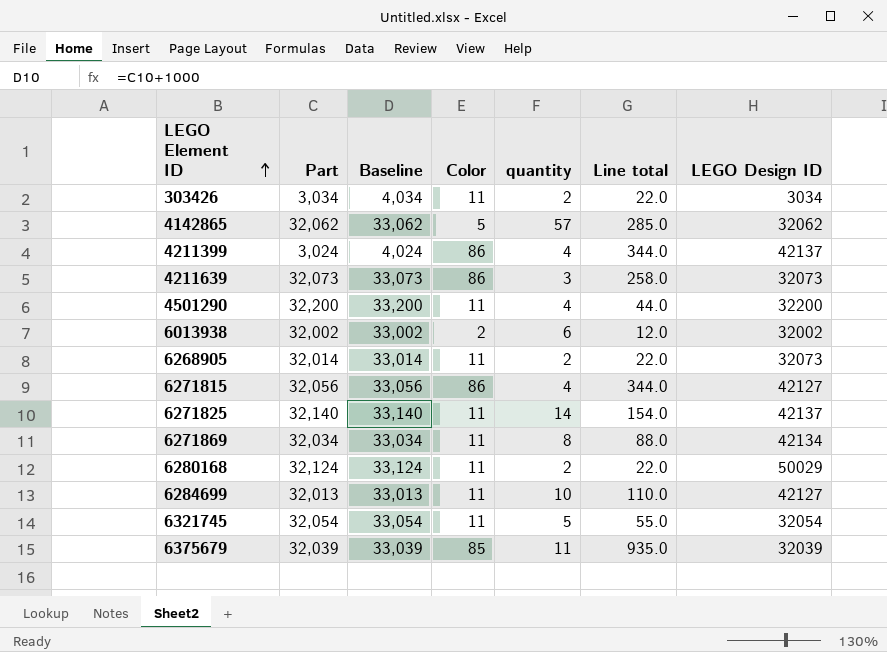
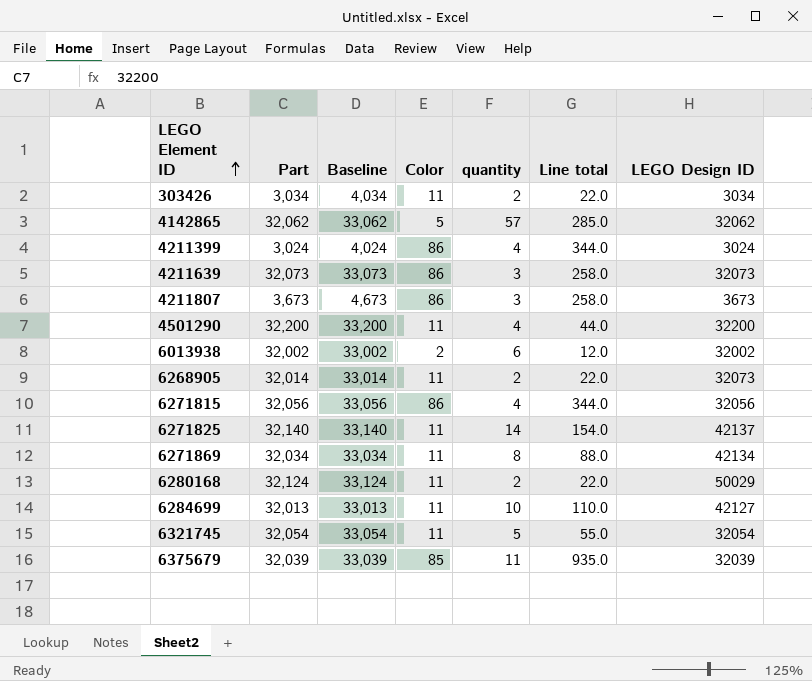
4211399 | LEGO Design ID: 42137 -> 3024
row 4211807: none -> 3,673 | 4,673 | 86 | 3 | 258.0 | 3673
6271815 | LEGO Design ID: 42127 -> 32056

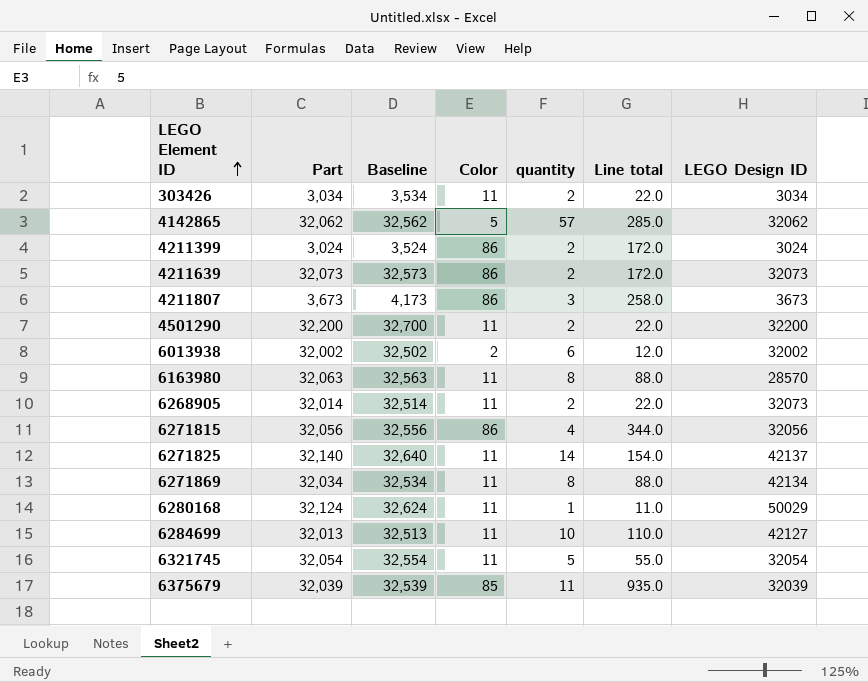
column Baseline | formula: [Part] + 1000 -> [Part] + 500
4211399 | quantity: 4 -> 2
4211399 | Line total: 344.0 -> 172.0
4211639 | quantity: 3 -> 2
4211639 | Line total: 258.0 -> 172.0
4501290 | quantity: 4 -> 2
4501290 | Line total: 44.0 -> 22.0
row 6163980: none -> 32,063 | 32,563 | 11 | 8 | 88.0 | 28570
6280168 | quantity: 2 -> 1
6280168 | Line total: 22.0 -> 11.0

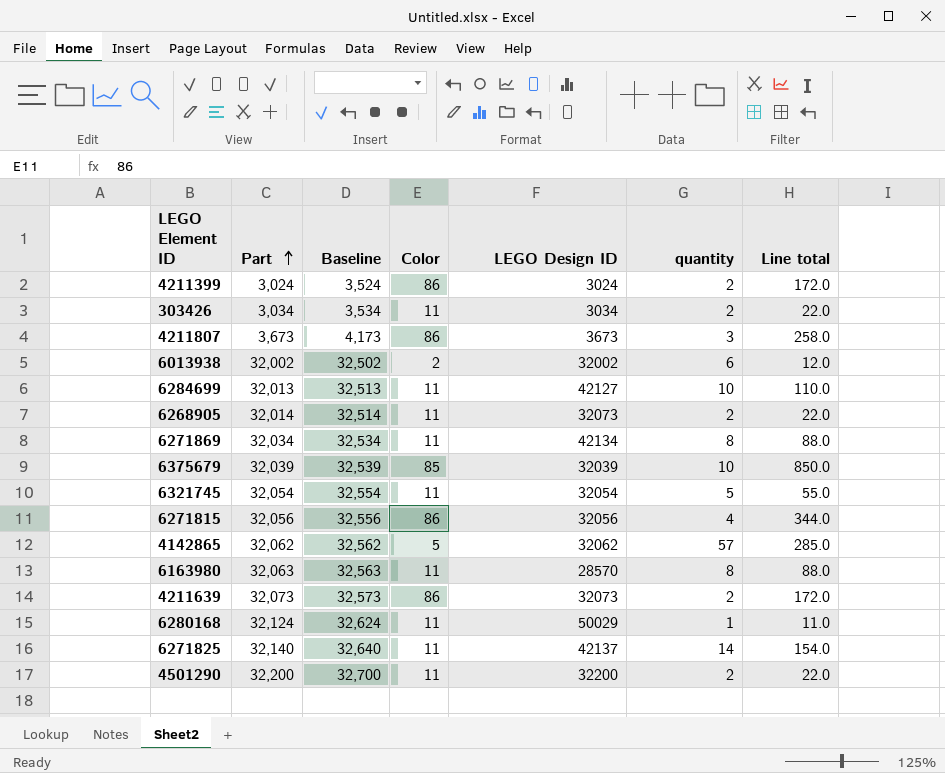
row order: LEGO Element ID ascending -> Part ascending
column LEGO Design ID | position: 7 -> 5
6375679 | quantity: 11 -> 10
6375679 | Line total: 935.0 -> 850.0

